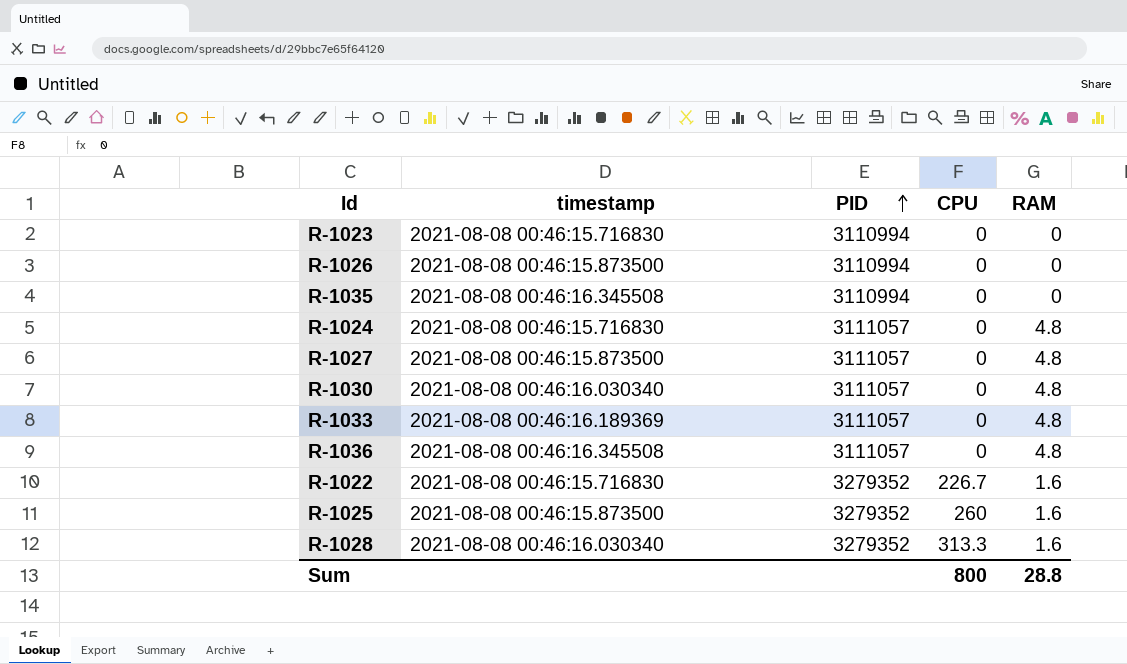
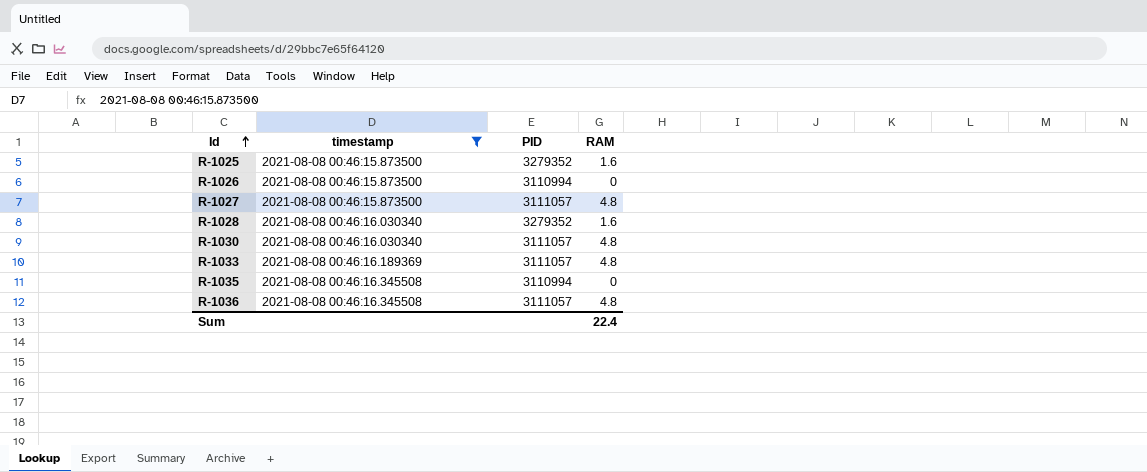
filter: none -> timestamp != 2021-08-08 00:46:15.716830
row order: PID ascending -> Id ascending
column CPU | position: 4 -> none
Sum | RAM: 28.8 -> 22.4

